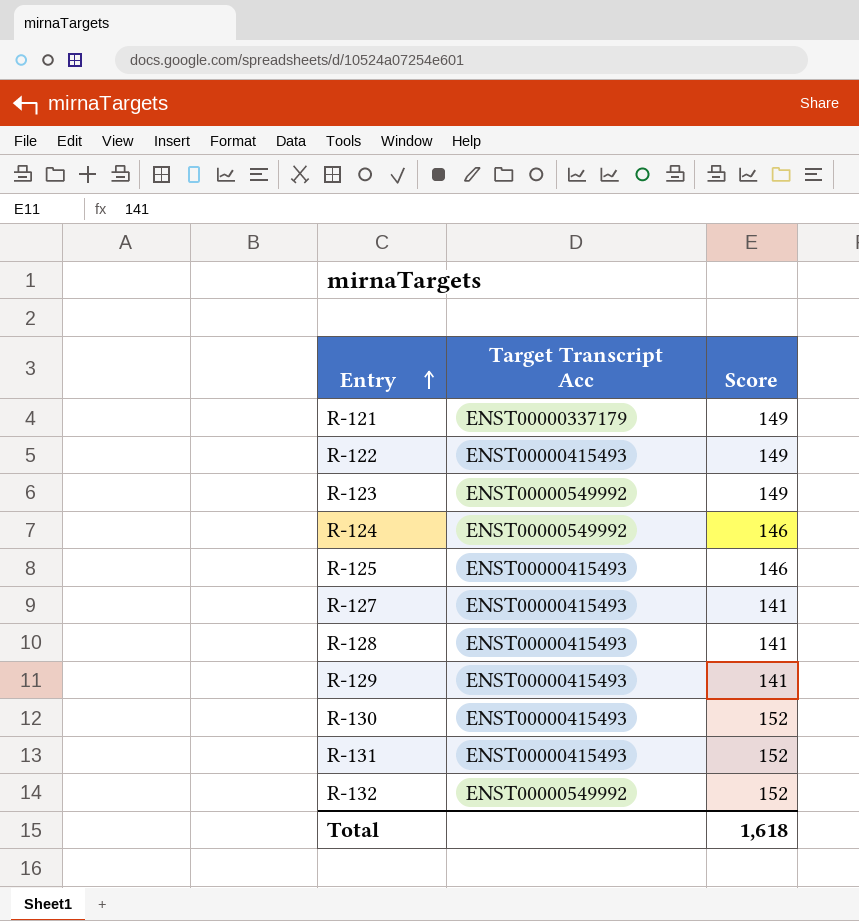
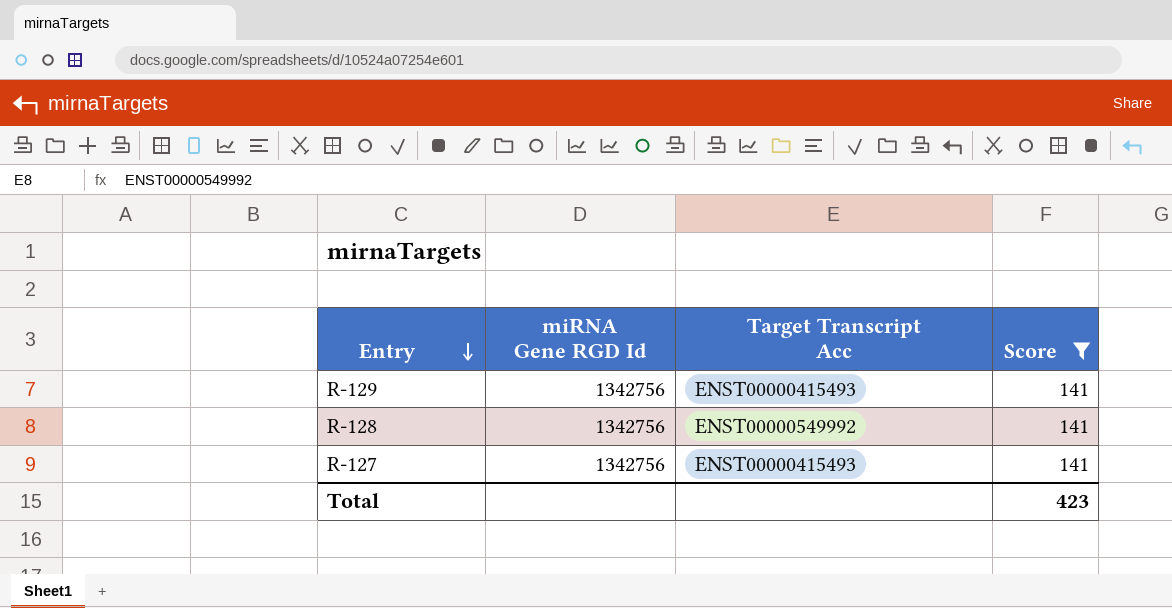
filter: none -> Score = 141
row order: Entry ascending -> Entry descending
column miRNA Gene RGD Id | position: none -> 2
R-128 | Target Transcript Acc: ENST00000415493 -> ENST00000549992
Total | Score: 1,618 -> 423

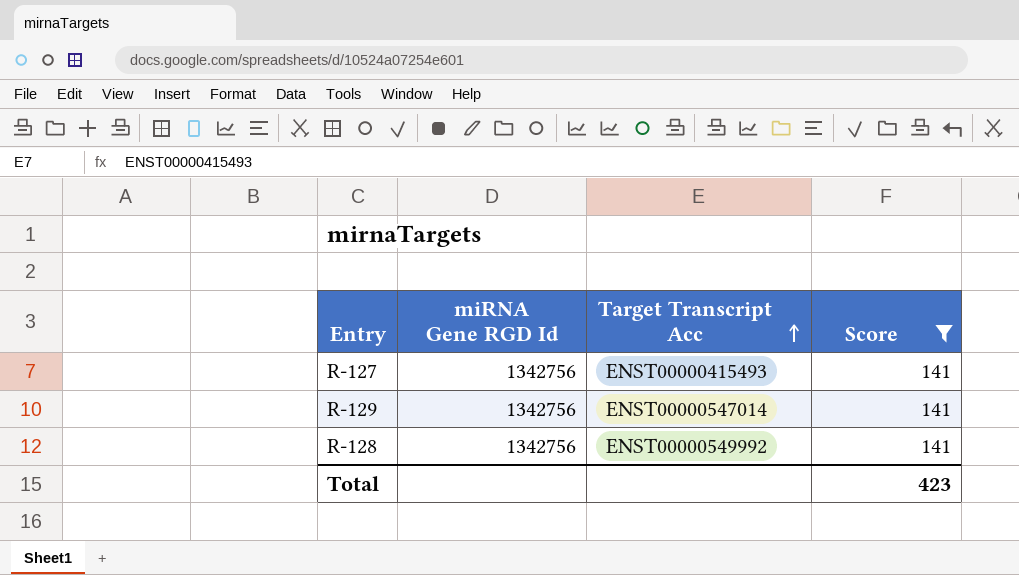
row order: Entry descending -> Target Transcript Acc ascending
R-129 | Target Transcript Acc: ENST00000415493 -> ENST00000547014

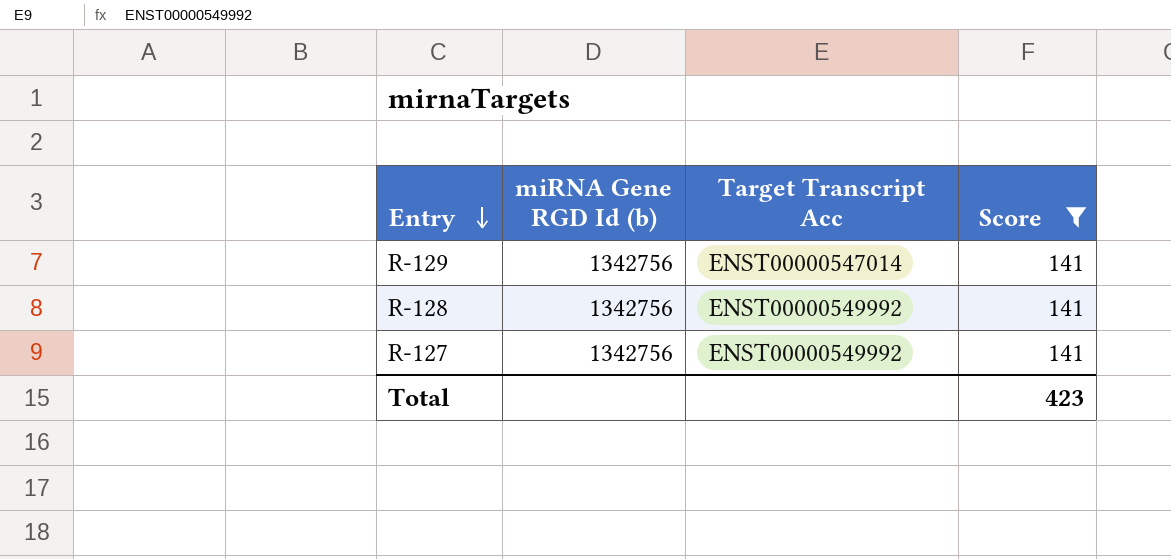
row order: Target Transcript Acc ascending -> Entry descending
column name: miRNA Gene RGD Id -> miRNA Gene RGD Id (b)
R-127 | Target Transcript Acc: ENST00000415493 -> ENST00000549992

